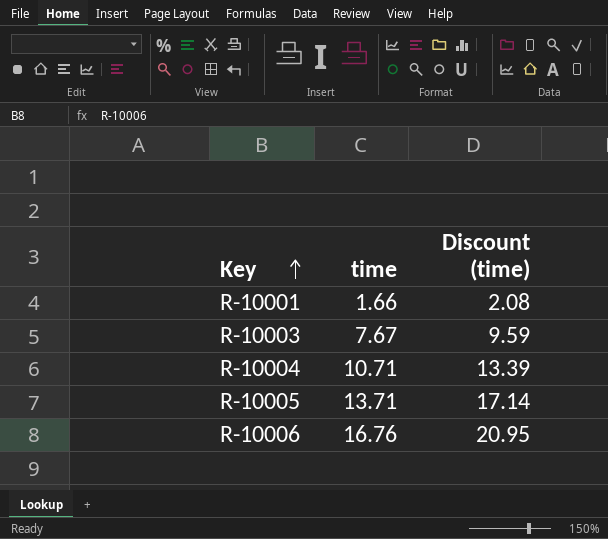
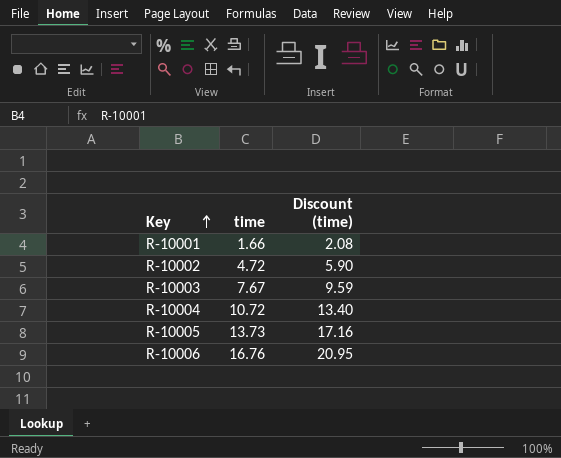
row R-10002: none -> 4.72 | 5.90
R-10004 | time: 10.71 -> 10.72
R-10004 | Discount (time): 13.39 -> 13.40
R-10005 | time: 13.71 -> 13.73
R-10005 | Discount (time): 17.14 -> 17.16

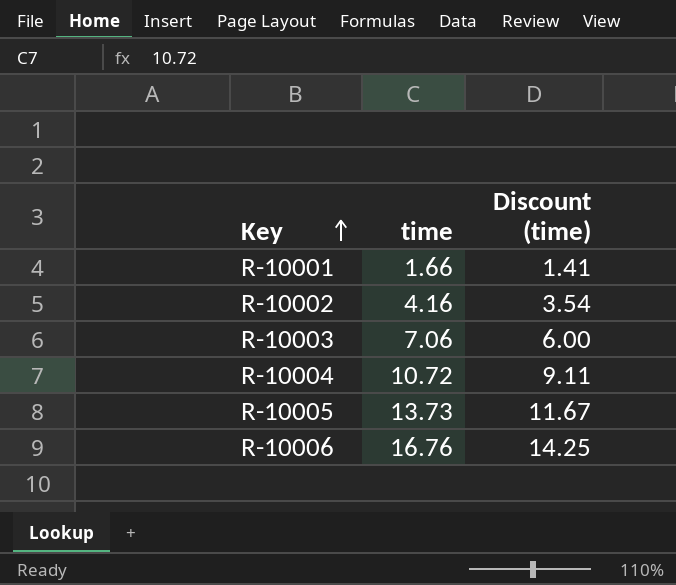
column Discount (time) | formula: [time] * 1.25 -> [time] * 0.85
R-10002 | time: 4.72 -> 4.16
R-10003 | time: 7.67 -> 7.06

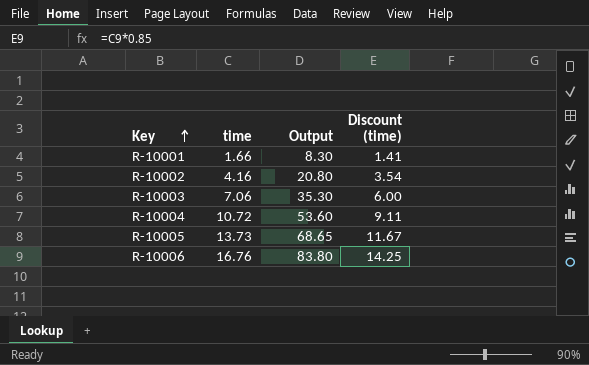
column Output | formula: none -> [time] * 5

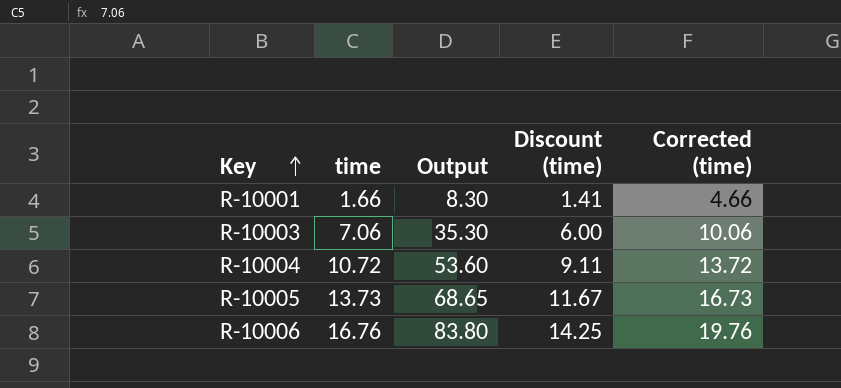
column Corrected (time) | formula: none -> [time] + 3
row R-10002: 4.16 | 20.80 | 3.54 -> none

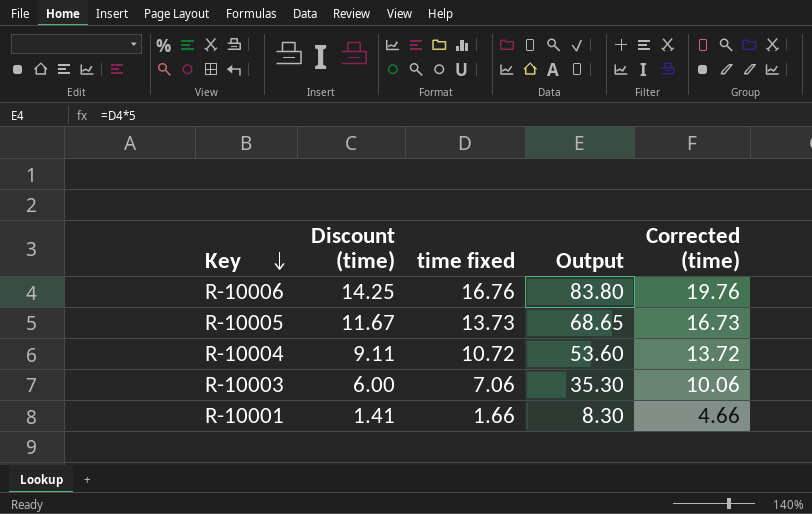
row order: Key ascending -> Key descending
column Discount (time) | position: 4 -> 2
column name: time -> time fixed

